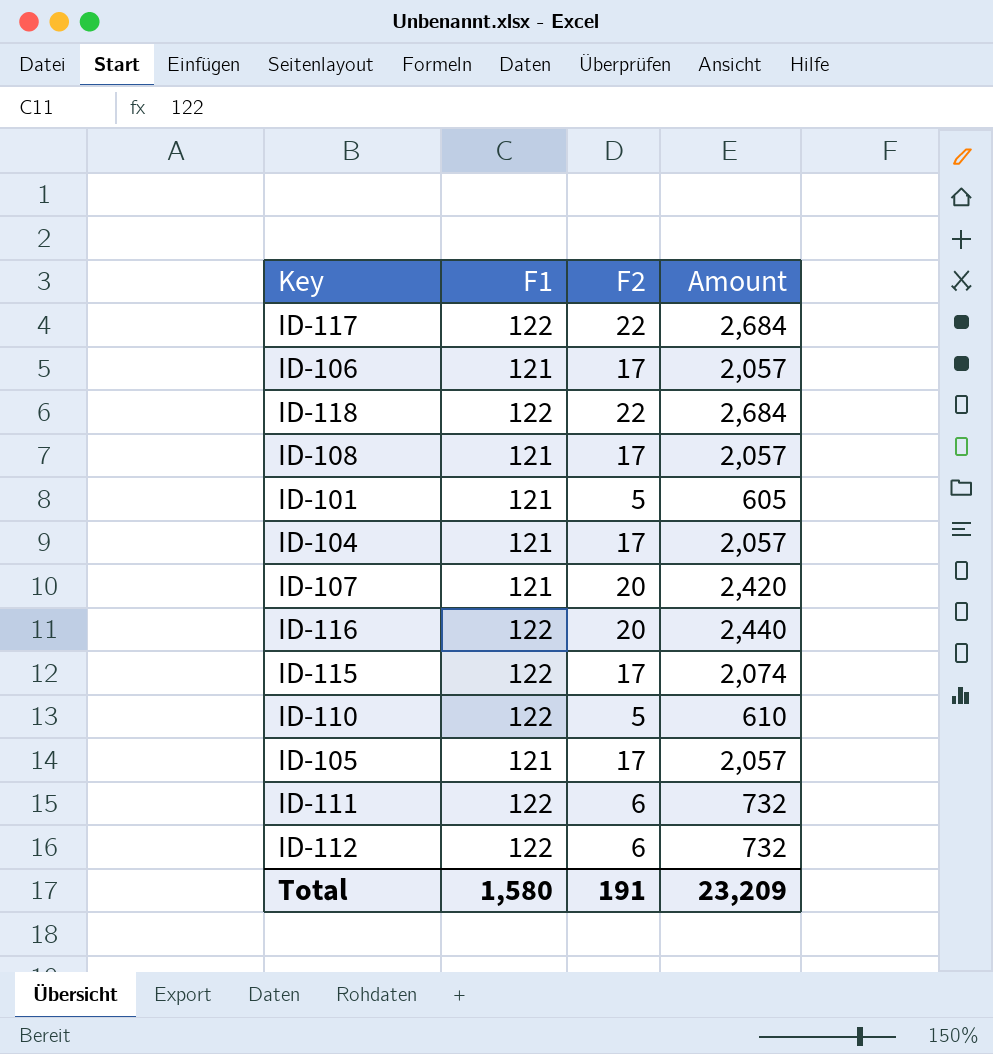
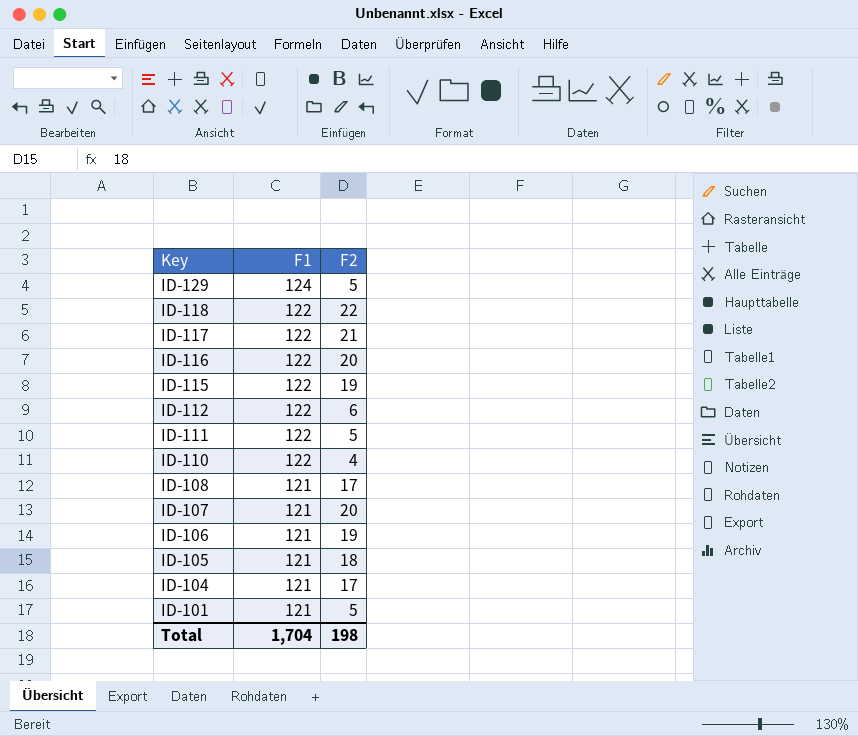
row order: none -> Key descending
column Amount | formula: [F1] * [F2] -> none
row ID-129: none -> 124 | 5
ID-117 | F2: 22 -> 21
ID-115 | F2: 17 -> 19
ID-111 | F2: 6 -> 5
ID-110 | F2: 5 -> 4
ID-106 | F2: 17 -> 19
ID-105 | F2: 17 -> 18
Total | F1: 1,580 -> 1,704
Total | F2: 191 -> 198

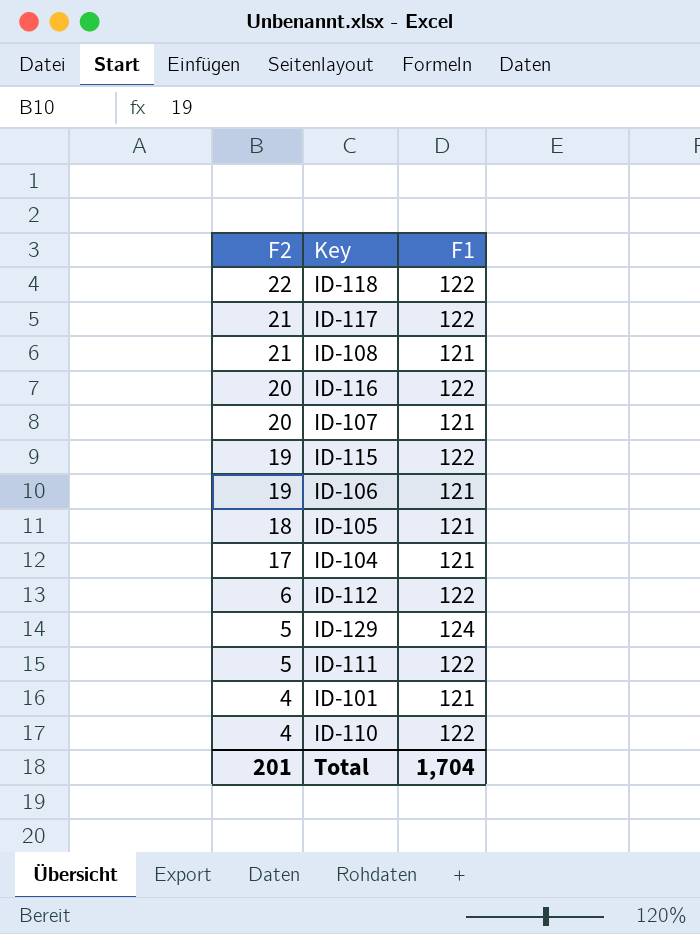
row order: Key descending -> F2 descending
column F2 | position: 3 -> 1
ID-108 | F2: 17 -> 21
ID-101 | F2: 5 -> 4
Total | F2: 198 -> 201

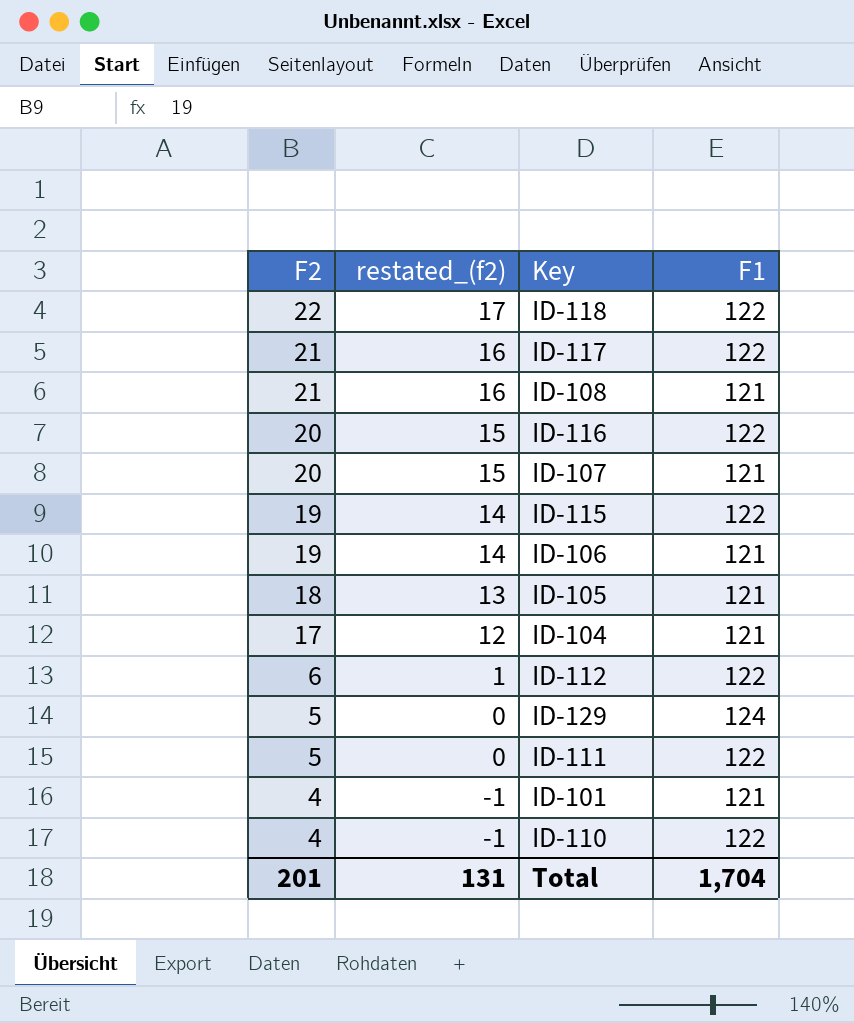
column restated_(f2) | formula: none -> [F2] - 5

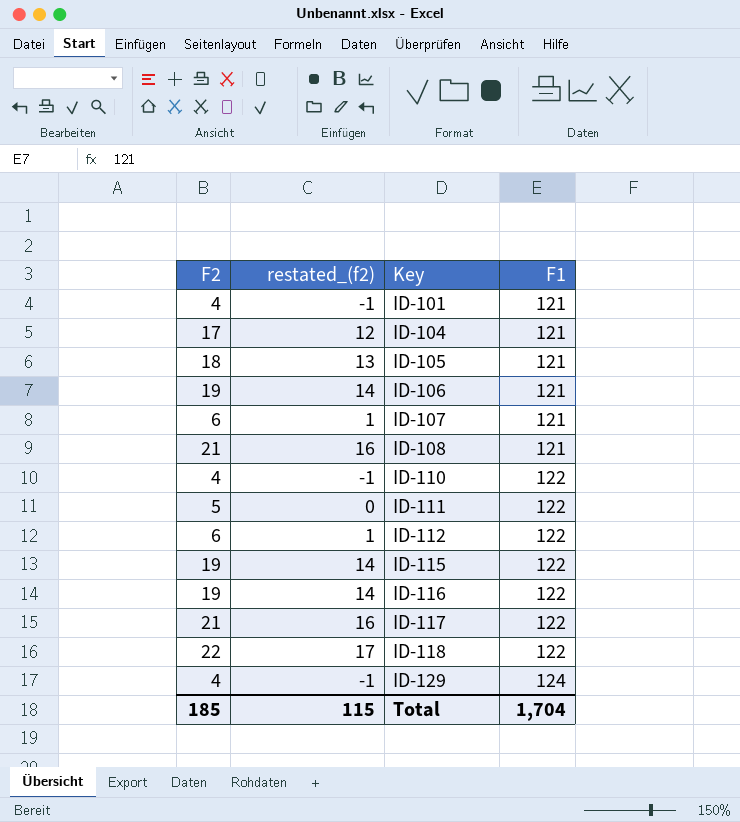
row order: F2 descending -> Key ascending
ID-107 | F2: 20 -> 6
ID-107 | restated_(f2): 15 -> 1
ID-116 | F2: 20 -> 19
ID-116 | restated_(f2): 15 -> 14
ID-129 | F2: 5 -> 4
ID-129 | restated_(f2): 0 -> -1
Total | F2: 201 -> 185
Total | restated_(f2): 131 -> 115

